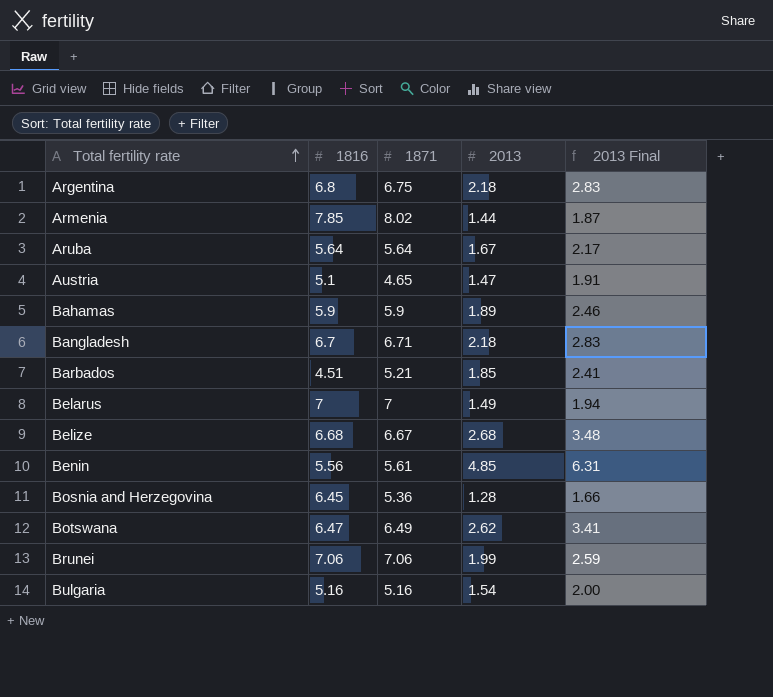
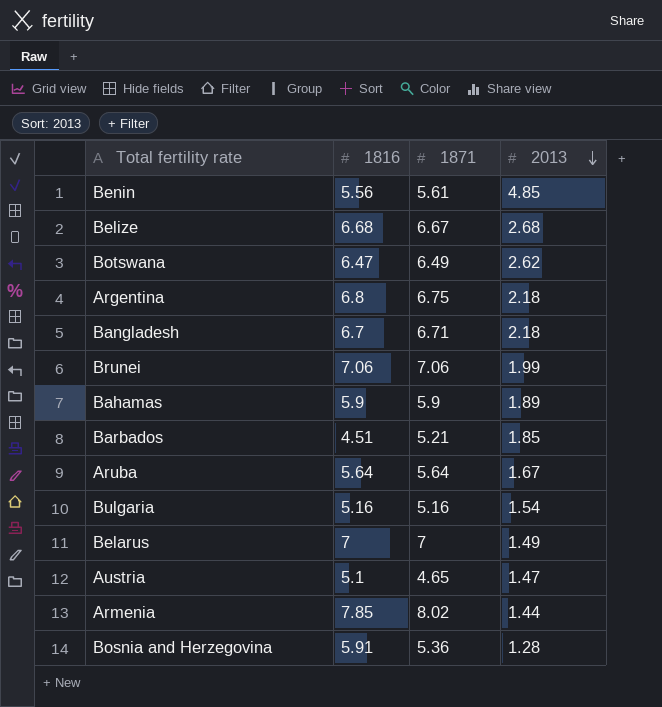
row order: Total fertility rate ascending -> 2013 descending
column 2013 Final | formula: [2013] * 1.3 -> none
Bosnia and Herzegovina | 1816: 6.45 -> 5.91

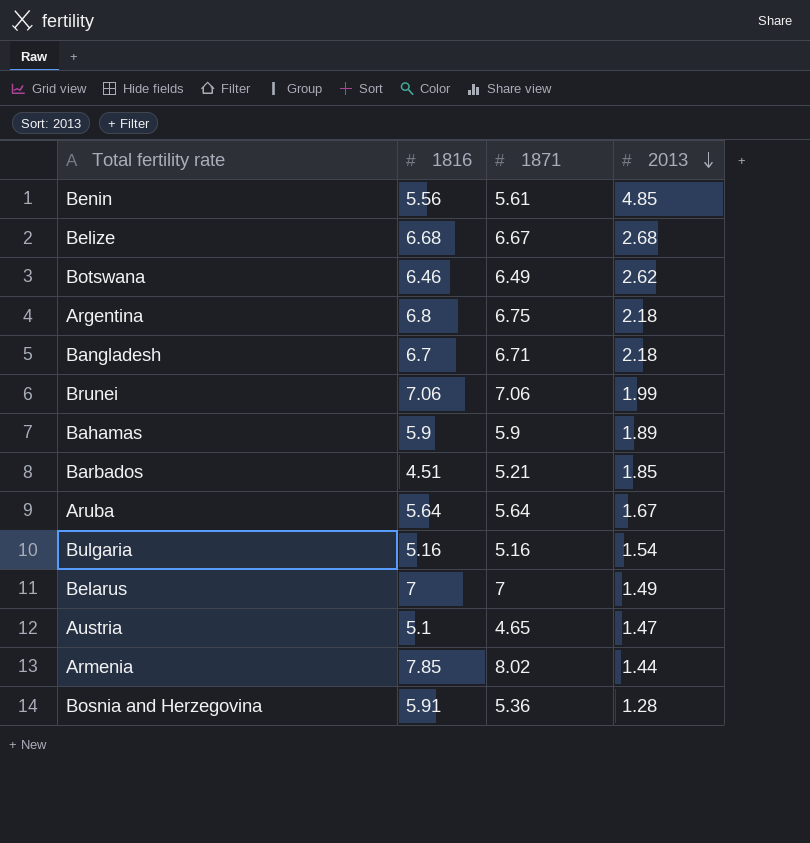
Botswana | 1816: 6.47 -> 6.46

